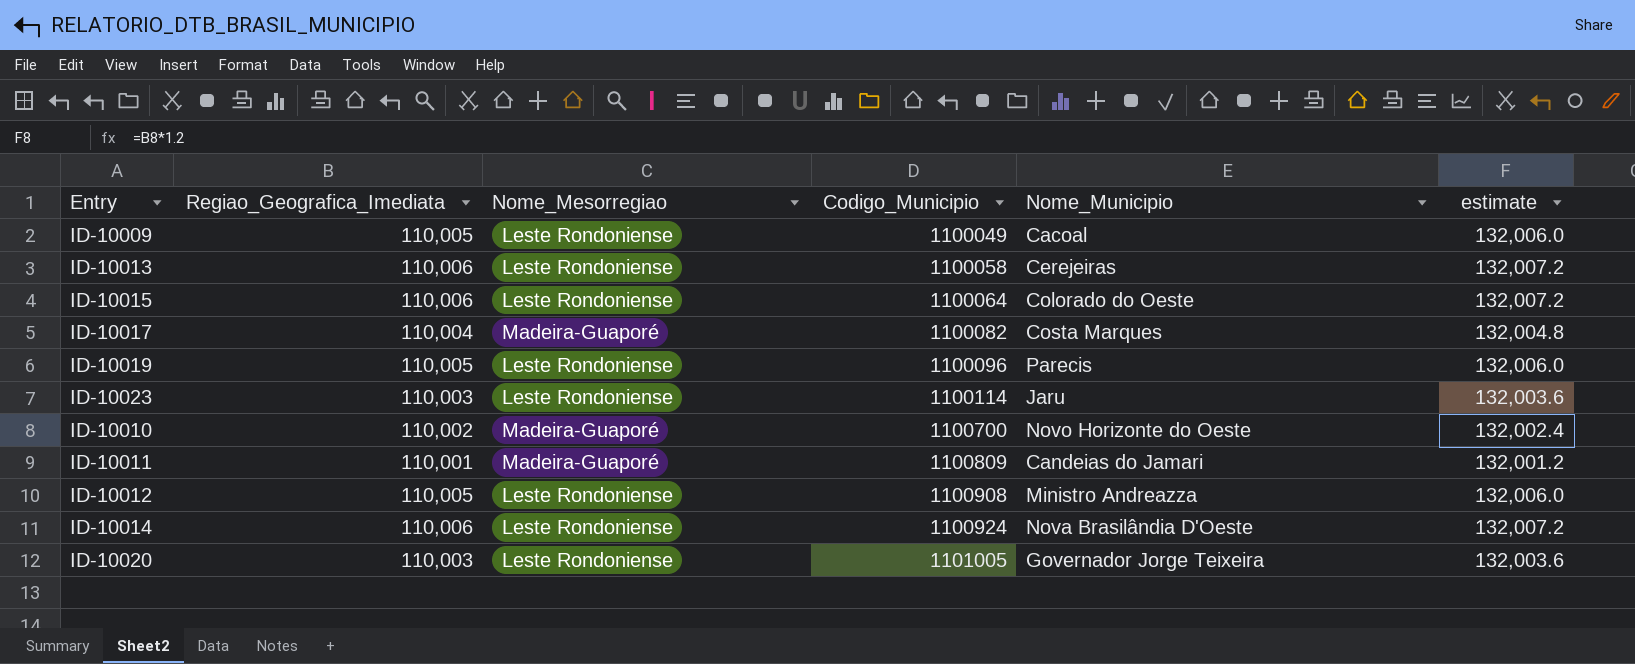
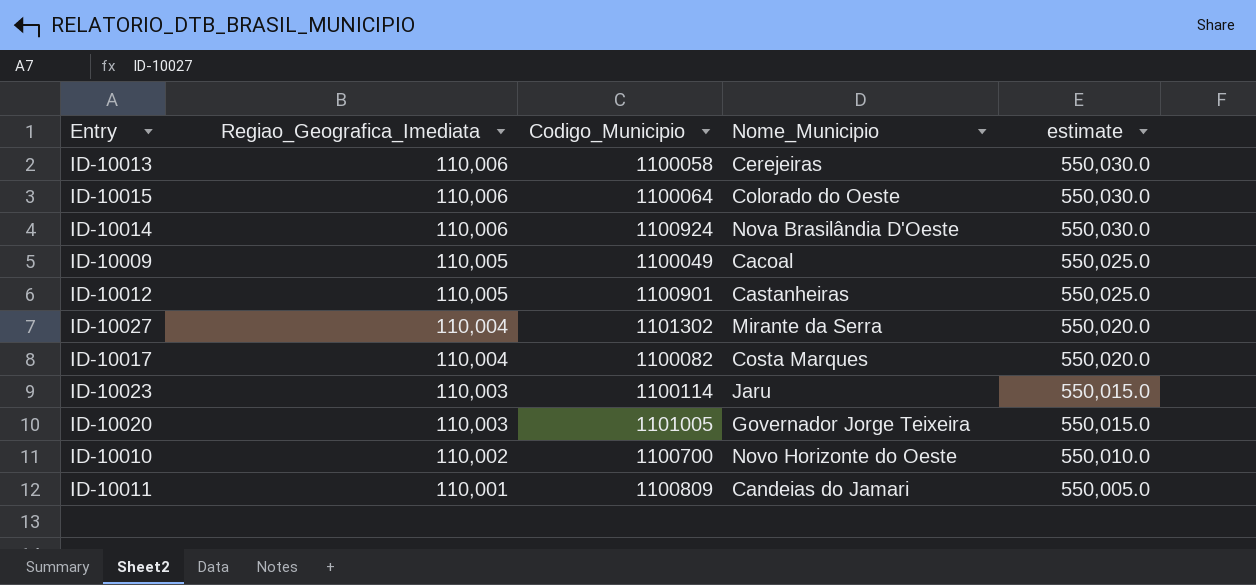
row order: Codigo_Municipio ascending -> Regiao_Geografica_Imediata descending
column Nome_Mesorregiao | position: 3 -> none
column estimate | formula: [Regiao_Geografica_Imediata] * 1.2 -> [Regiao_Geografica_Imediata] * 5
row ID-10019: 110,005 | Leste Rondoniense | 1100096 | Parecis | 132,006.0 -> none
ID-10012 | Codigo_Municipio: 1100908 -> 1100901
ID-10012 | Nome_Municipio: Ministro Andreazza -> Castanheiras
row ID-10027: none -> 110,004 | 1101302 | Mirante da Serra | 550,020.0

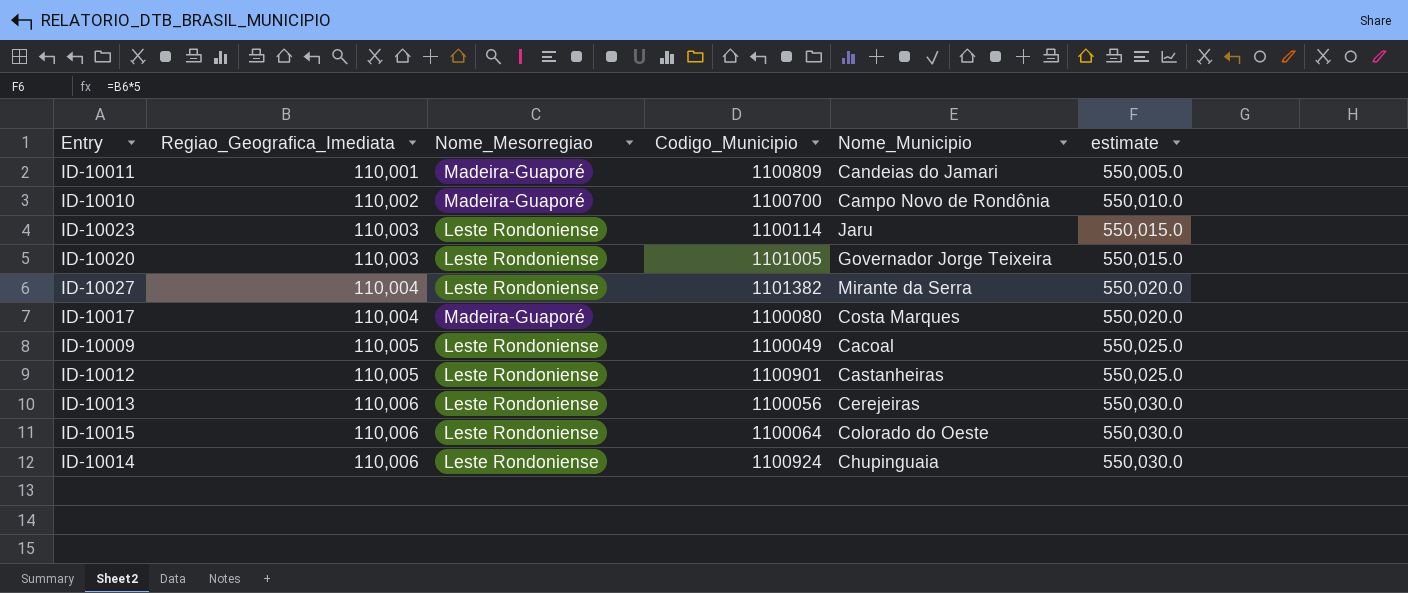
row order: Regiao_Geografica_Imediata descending -> Regiao_Geografica_Imediata ascending
column Nome_Mesorregiao | position: none -> 3
ID-10010 | Nome_Municipio: Novo Horizonte do Oeste -> Campo Novo de Rondônia
ID-10027 | Codigo_Municipio: 1101302 -> 1101382
ID-10017 | Codigo_Municipio: 1100082 -> 1100080
ID-10013 | Codigo_Municipio: 1100058 -> 1100056
ID-10014 | Nome_Municipio: Nova Brasilândia D'Oeste -> Chupinguaia

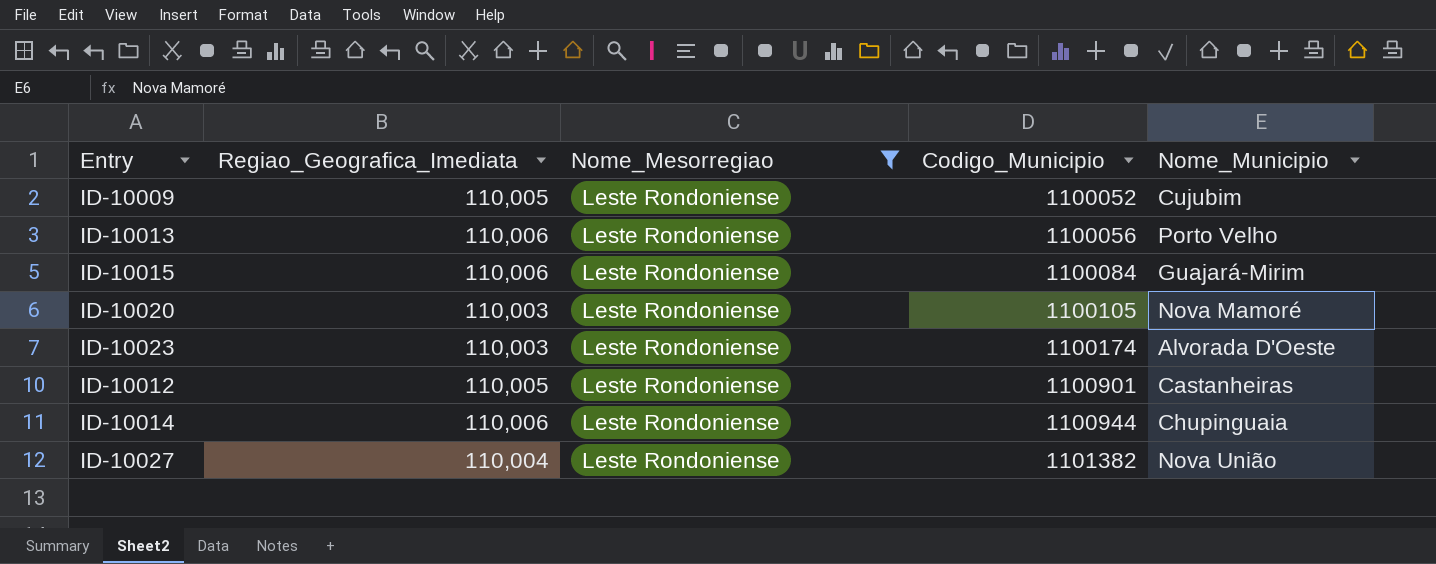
filter: none -> Nome_Mesorregiao = Leste Rondoniense
row order: Regiao_Geografica_Imediata ascending -> Codigo_Municipio ascending
column estimate | formula: [Regiao_Geografica_Imediata] * 5 -> none
ID-10009 | Codigo_Municipio: 1100049 -> 1100052
ID-10009 | Nome_Municipio: Cacoal -> Cujubim
ID-10013 | Nome_Municipio: Cerejeiras -> Porto Velho
ID-10015 | Codigo_Municipio: 1100064 -> 1100084
ID-10015 | Nome_Municipio: Colorado do Oeste -> Guajará-Mirim
ID-10020 | Codigo_Municipio: 1101005 -> 1100105
ID-10020 | Nome_Municipio: Governador Jorge Teixeira -> Nova Mamoré
ID-10023 | Codigo_Municipio: 1100114 -> 1100174
ID-10023 | Nome_Municipio: Jaru -> Alvorada D'Oeste
ID-10014 | Codigo_Municipio: 1100924 -> 1100944
ID-10027 | Nome_Municipio: Mirante da Serra -> Nova União

